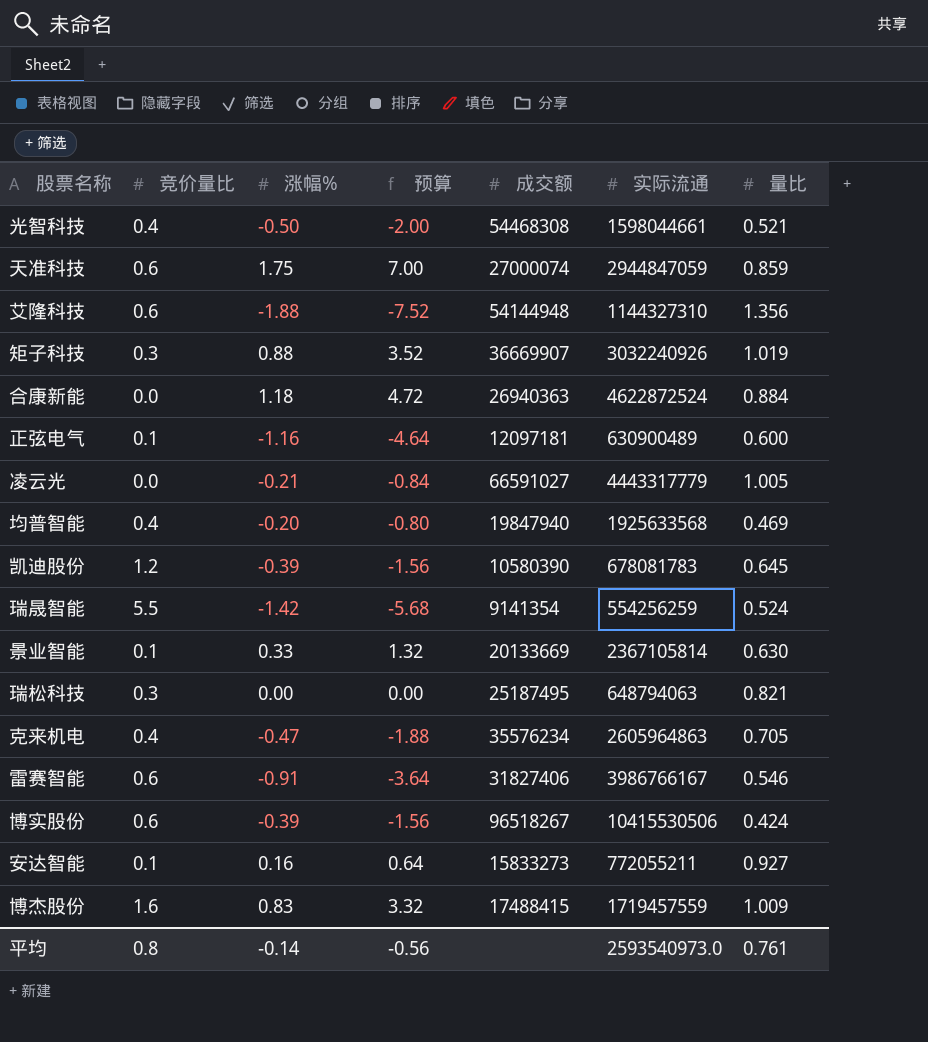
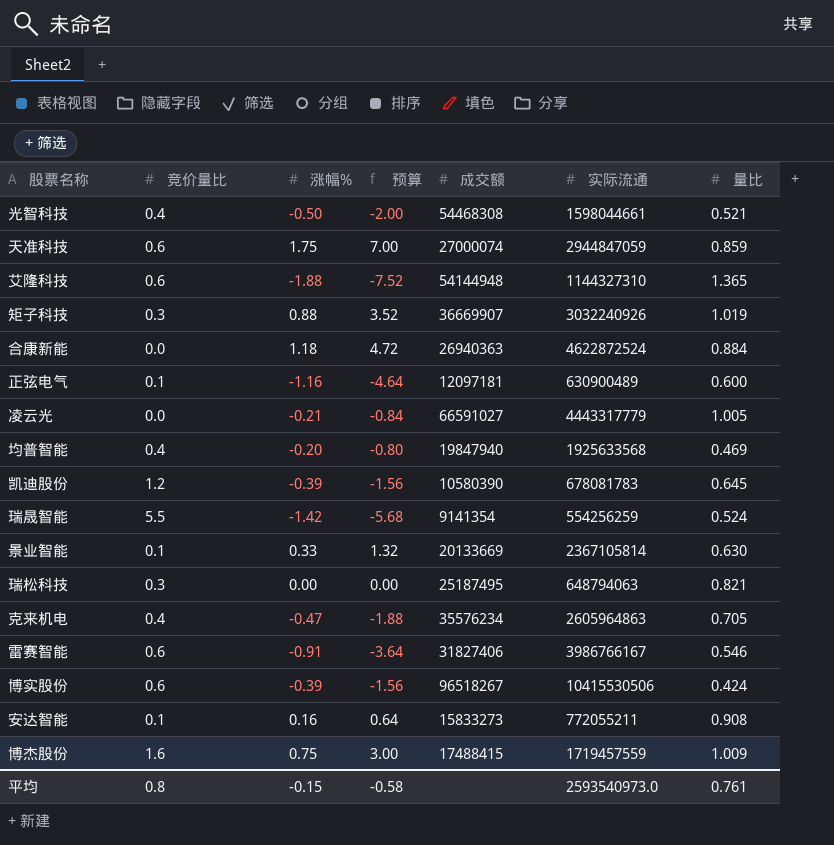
艾隆科技 | 量比: 1.356 -> 1.365
安达智能 | 量比: 0.927 -> 0.908
博杰股份 | 涨幅%: 0.83 -> 0.75
博杰股份 | 预算: 3.32 -> 3.00
平均 | 涨幅%: -0.14 -> -0.15
平均 | 预算: -0.56 -> -0.58

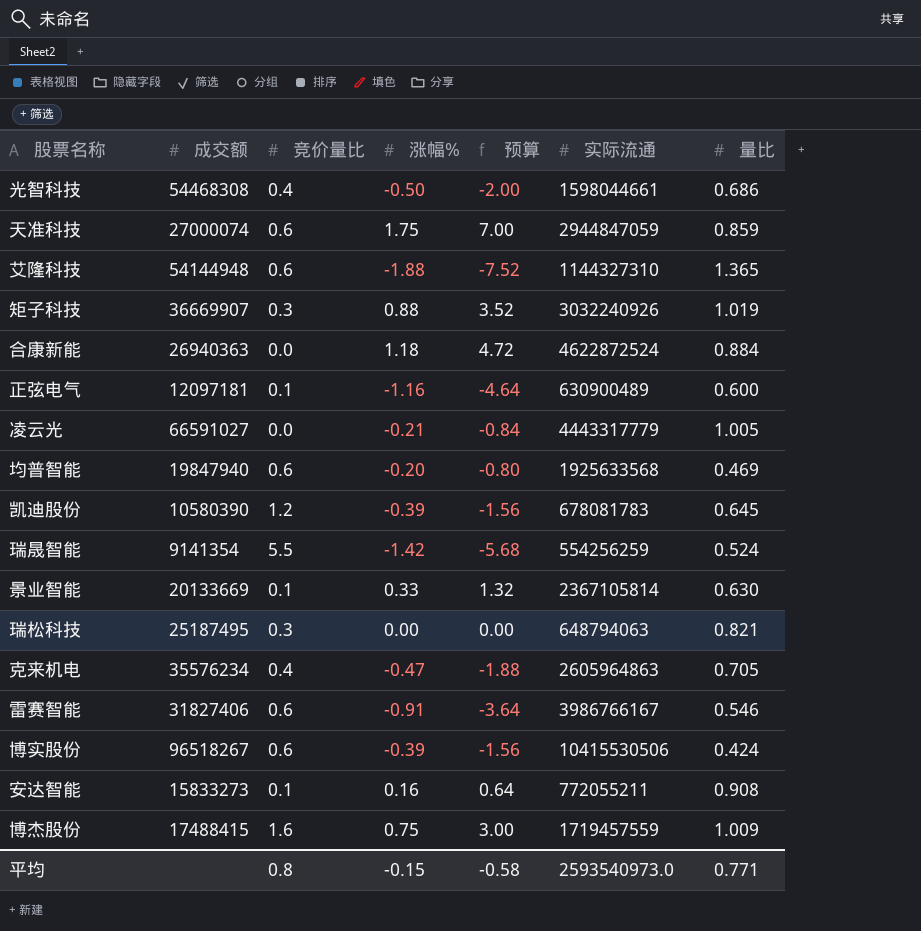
column 成交额 | position: 5 -> 2
光智科技 | 量比: 0.521 -> 0.686
均普智能 | 竞价量比: 0.4 -> 0.6
平均 | 量比: 0.761 -> 0.771

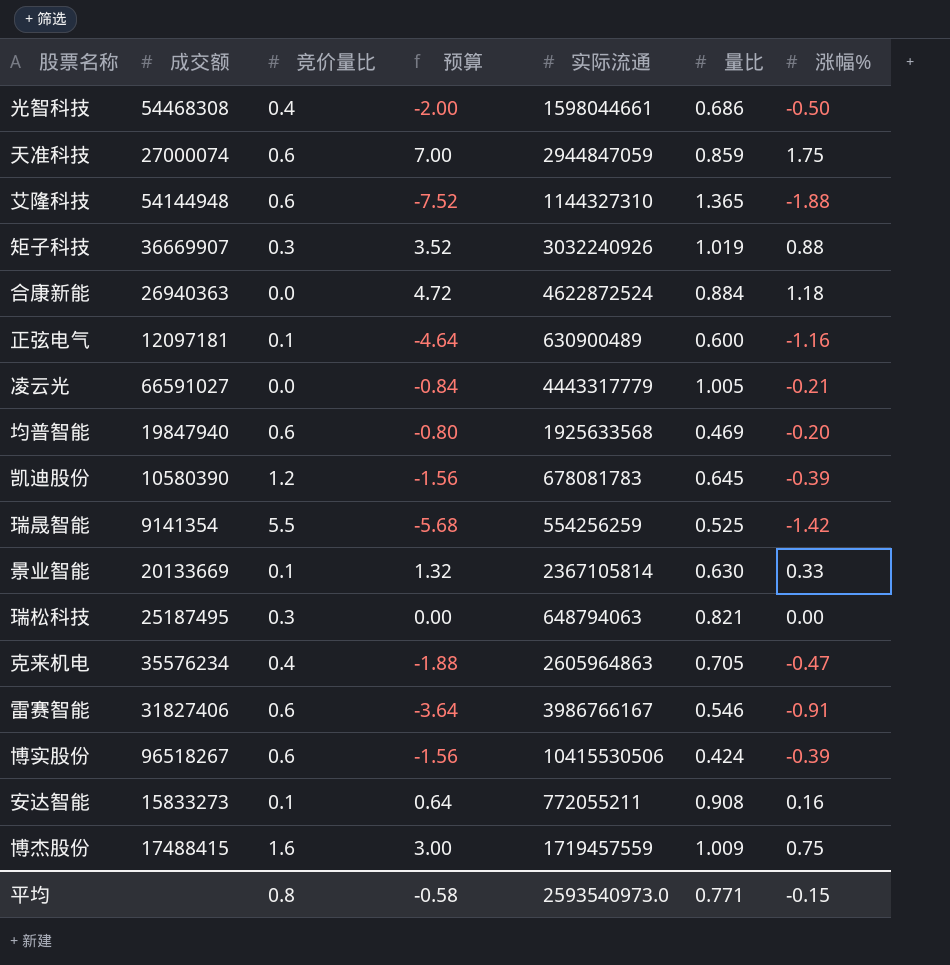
column 涨幅% | position: 4 -> 7
瑞晟智能 | 量比: 0.524 -> 0.525

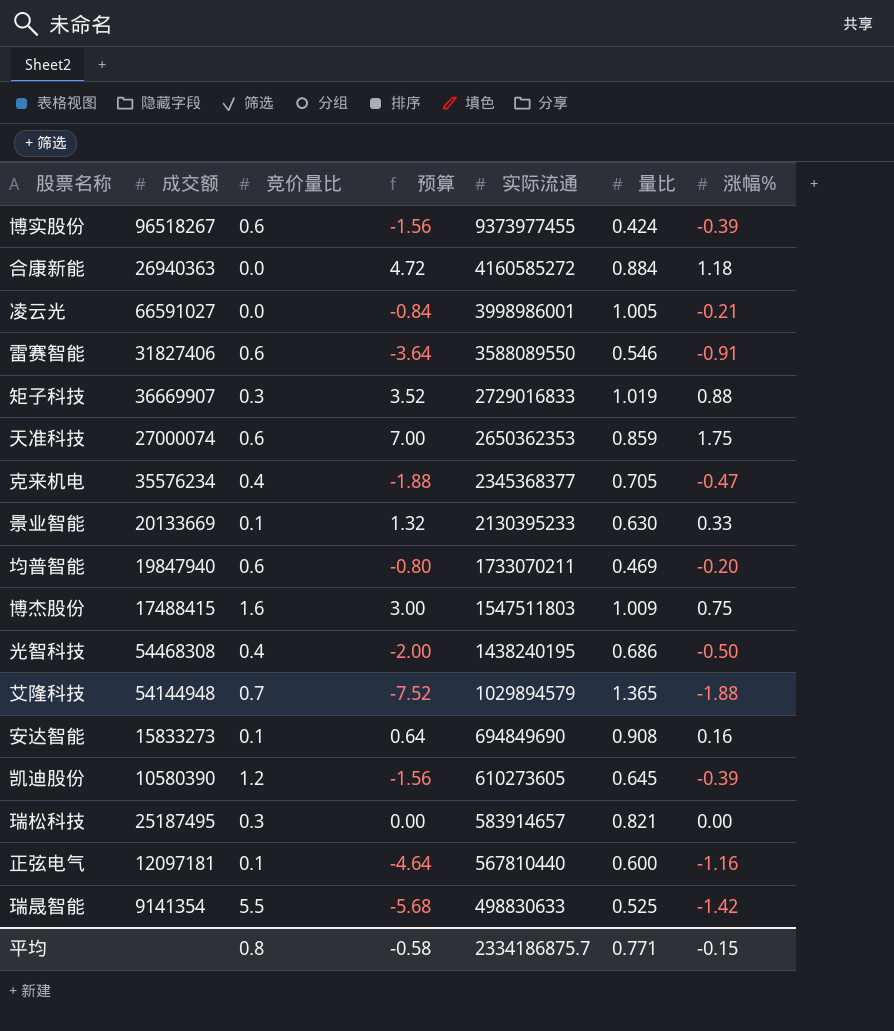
row order: none -> 实际流通 descending
博实股份 | 实际流通: 10415530506 -> 9373977455
合康新能 | 实际流通: 4622872524 -> 4160585272
凌云光 | 实际流通: 4443317779 -> 3998986001
雷赛智能 | 实际流通: 3986766167 -> 3588089550
矩子科技 | 实际流通: 3032240926 -> 2729016833
天准科技 | 实际流通: 2944847059 -> 2650362353
克来机电 | 实际流通: 2605964863 -> 2345368377
景业智能 | 实际流通: 2367105814 -> 2130395233
均普智能 | 实际流通: 1925633568 -> 1733070211
博杰股份 | 实际流通: 1719457559 -> 1547511803
光智科技 | 实际流通: 1598044661 -> 1438240195
艾隆科技 | 竞价量比: 0.6 -> 0.7
艾隆科技 | 实际流通: 1144327310 -> 1029894579
安达智能 | 实际流通: 772055211 -> 694849690
凯迪股份 | 实际流通: 678081783 -> 610273605
瑞松科技 | 实际流通: 648794063 -> 583914657
正弦电气 | 实际流通: 630900489 -> 567810440
瑞晟智能 | 实际流通: 554256259 -> 498830633
平均 | 实际流通: 2593540973.0 -> 2334186875.7

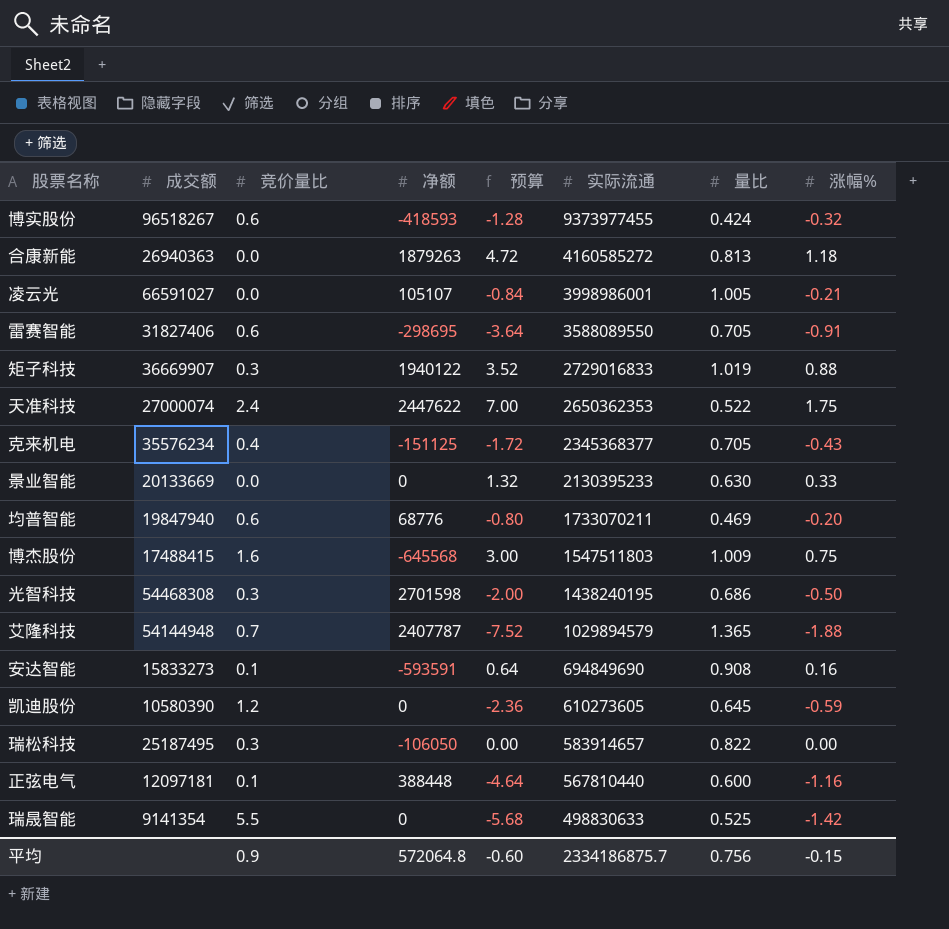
column 净额 | position: none -> 4
博实股份 | 预算: -1.56 -> -1.28
博实股份 | 涨幅%: -0.39 -> -0.32
合康新能 | 量比: 0.884 -> 0.813
雷赛智能 | 量比: 0.546 -> 0.705
天准科技 | 竞价量比: 0.6 -> 2.4
天准科技 | 量比: 0.859 -> 0.522
克来机电 | 预算: -1.88 -> -1.72
克来机电 | 涨幅%: -0.47 -> -0.43
景业智能 | 竞价量比: 0.1 -> 0.0
光智科技 | 竞价量比: 0.4 -> 0.3
凯迪股份 | 预算: -1.56 -> -2.36
凯迪股份 | 涨幅%: -0.39 -> -0.59
瑞松科技 | 量比: 0.821 -> 0.822
平均 | 竞价量比: 0.8 -> 0.9
平均 | 预算: -0.58 -> -0.60
平均 | 量比: 0.771 -> 0.756

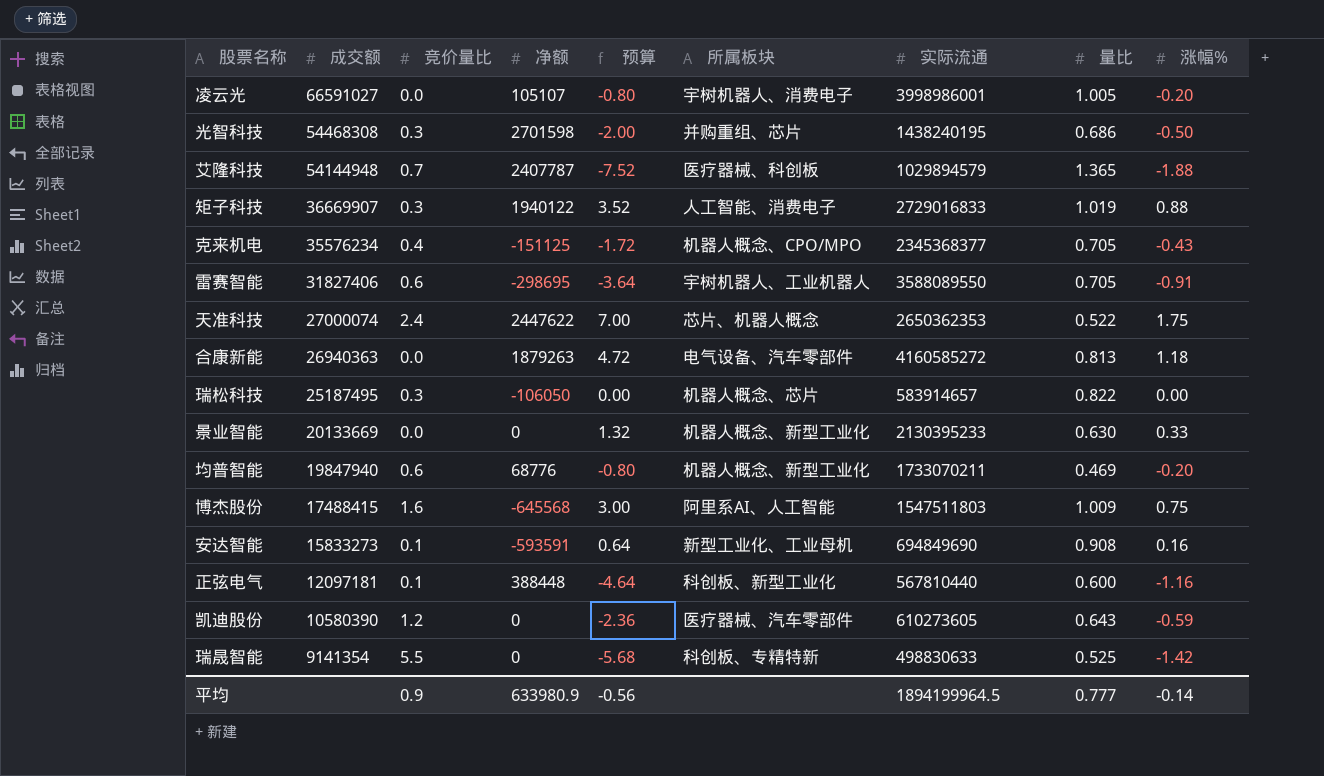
row order: 实际流通 descending -> 成交额 descending
column 所属板块 | position: none -> 6
row 博实股份: 96518267 | 0.6 | -418593 | -1.28 | 9373977455 | 0.424 | -0.32 -> none
凌云光 | 预算: -0.84 -> -0.80
凌云光 | 涨幅%: -0.21 -> -0.20
凯迪股份 | 量比: 0.645 -> 0.643
平均 | 净额: 572064.8 -> 633980.9
平均 | 预算: -0.60 -> -0.56
平均 | 实际流通: 2334186875.7 -> 1894199964.5
平均 | 量比: 0.756 -> 0.777
平均 | 涨幅%: -0.15 -> -0.14

